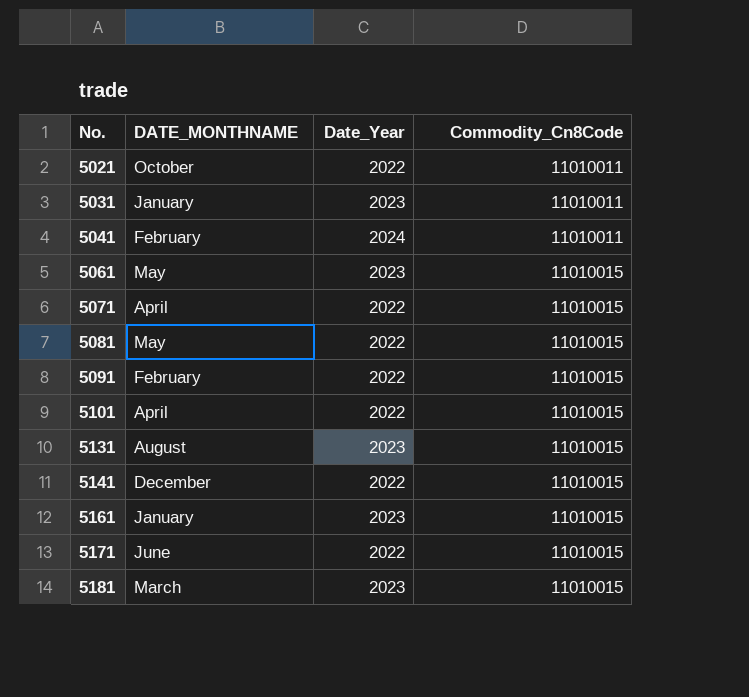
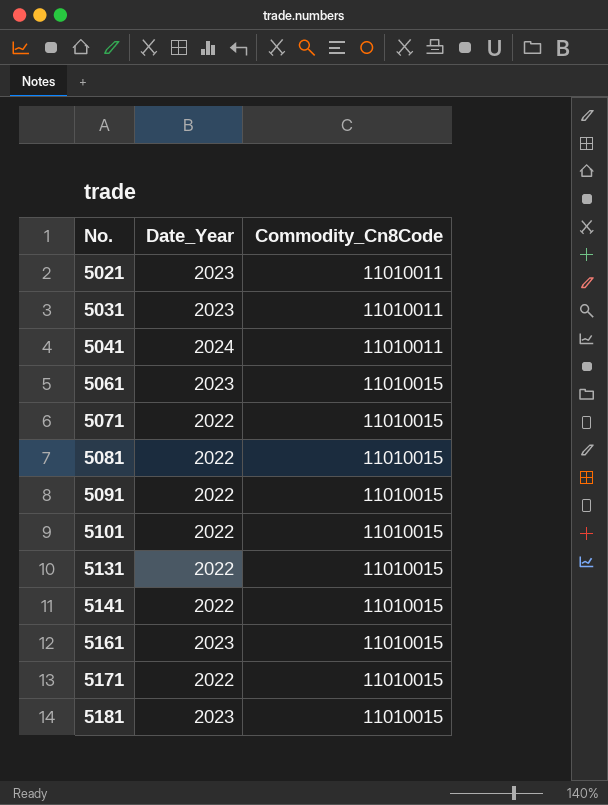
column DATE_MONTHNAME | position: 2 -> none
5021 | Date_Year: 2022 -> 2023
5131 | Date_Year: 2023 -> 2022

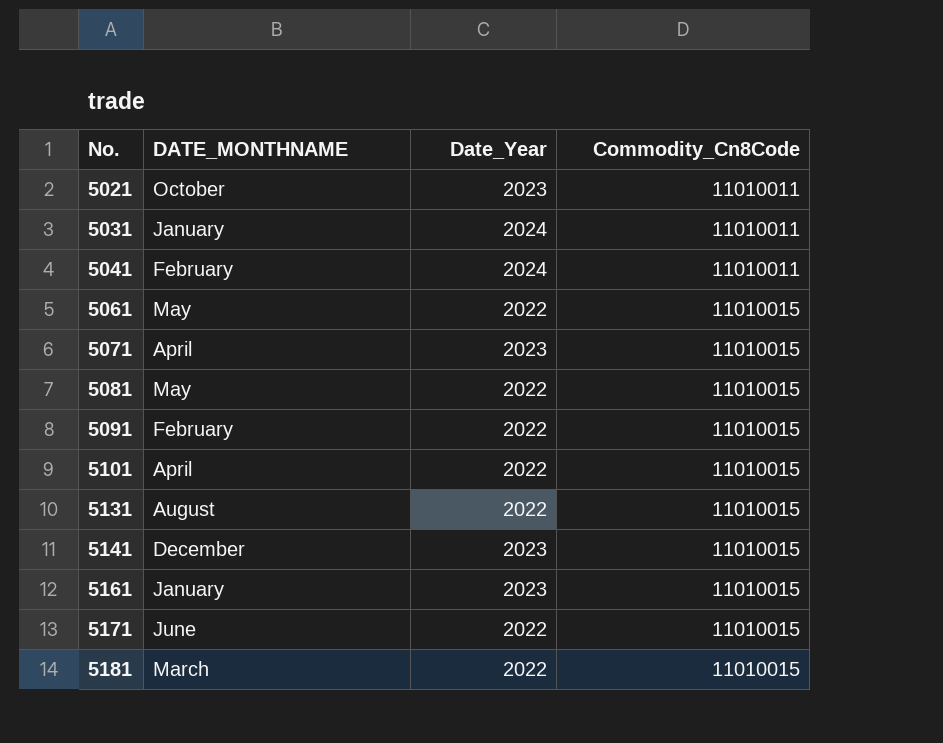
column DATE_MONTHNAME | position: none -> 2
5031 | Date_Year: 2023 -> 2024
5061 | Date_Year: 2023 -> 2022
5071 | Date_Year: 2022 -> 2023
5141 | Date_Year: 2022 -> 2023
5181 | Date_Year: 2023 -> 2022

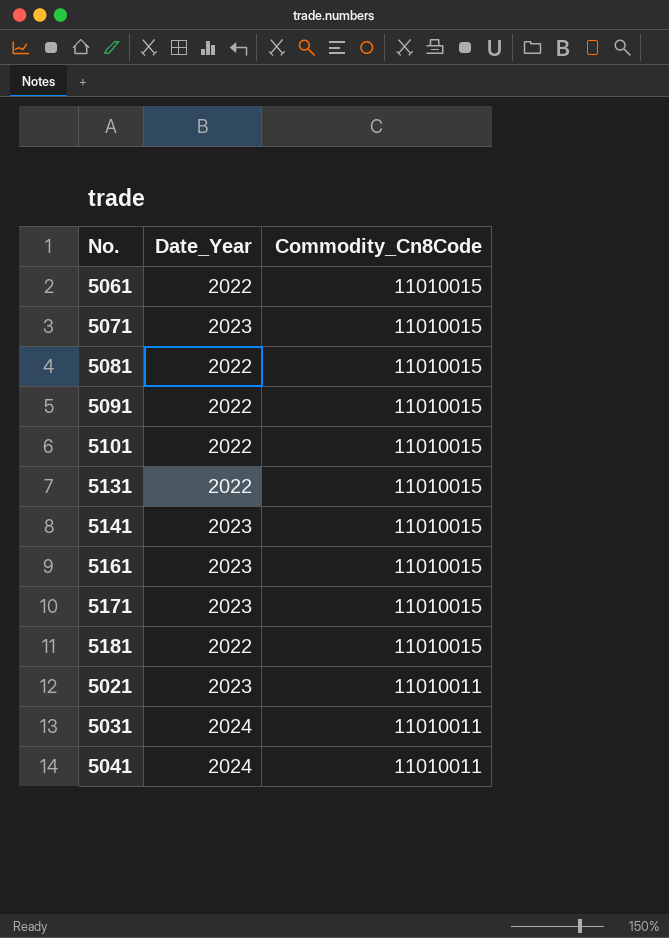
row order: No. ascending -> Commodity_Cn8Code descending
column DATE_MONTHNAME | position: 2 -> none
5171 | Date_Year: 2022 -> 2023

